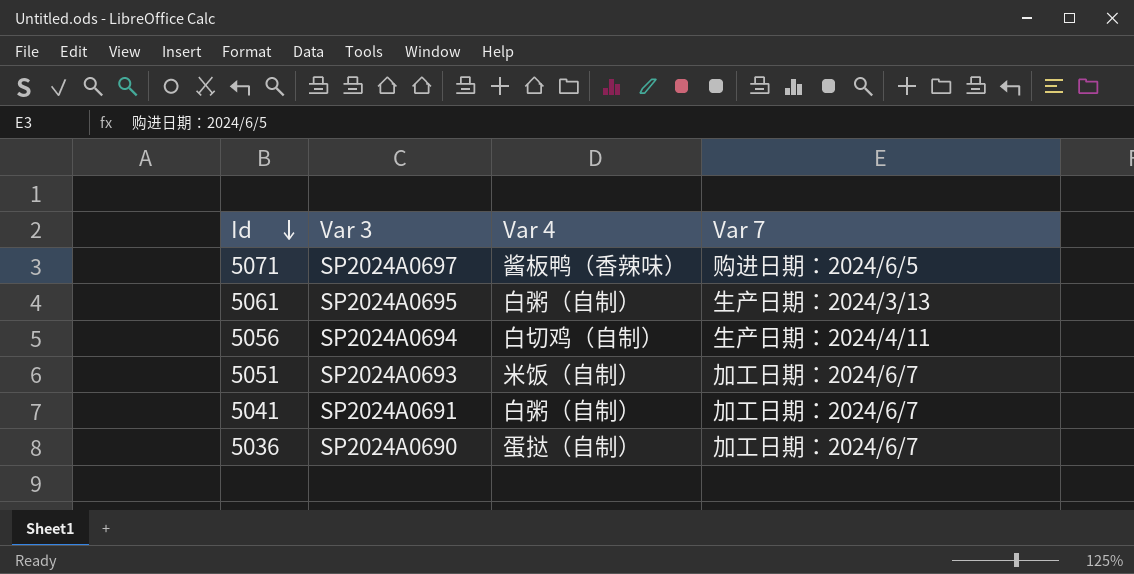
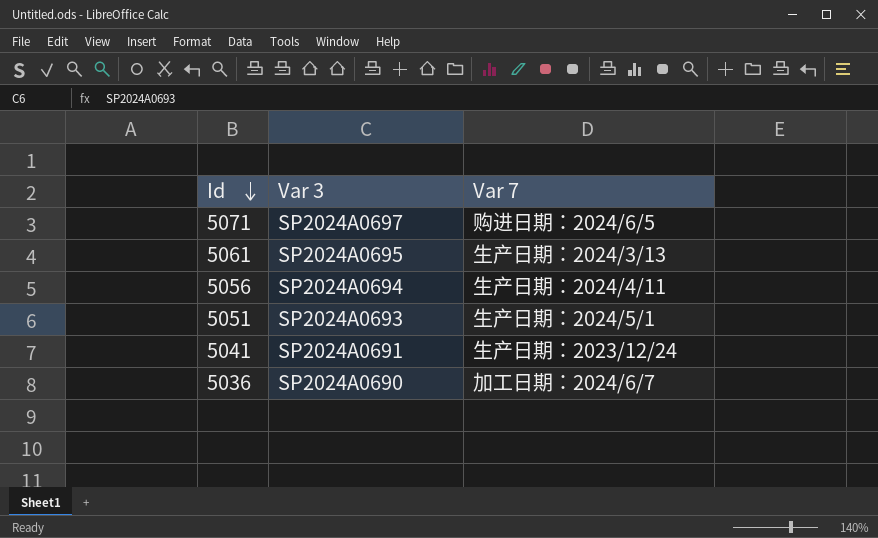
column Var 4 | position: 3 -> none
5051 | Var 7: 加工日期：2024/6/7 -> 生产日期：2024/5/1
5041 | Var 7: 加工日期：2024/6/7 -> 生产日期：2023/12/24

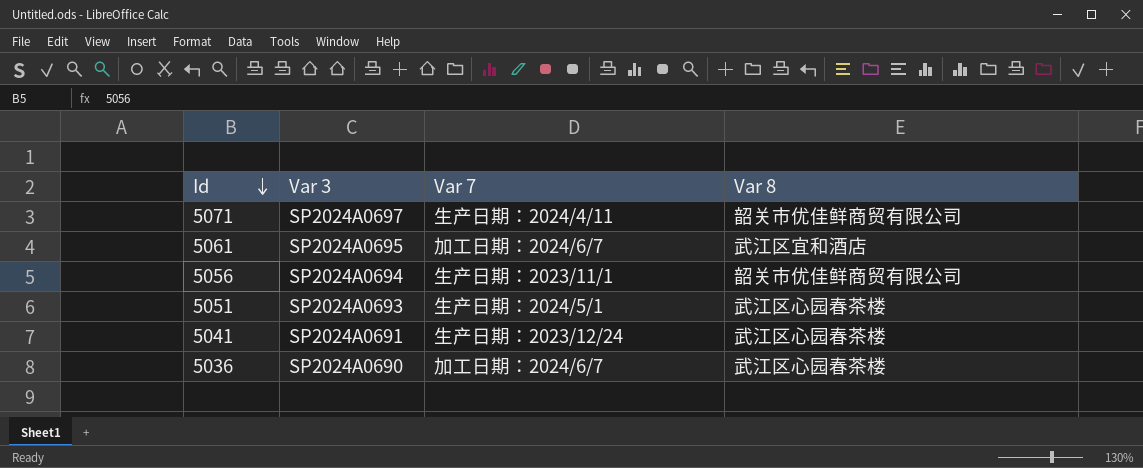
column Var 8 | position: none -> 4
5071 | Var 7: 购进日期：2024/6/5 -> 生产日期：2024/4/11
5061 | Var 7: 生产日期：2024/3/13 -> 加工日期：2024/6/7
5056 | Var 7: 生产日期：2024/4/11 -> 生产日期：2023/11/1

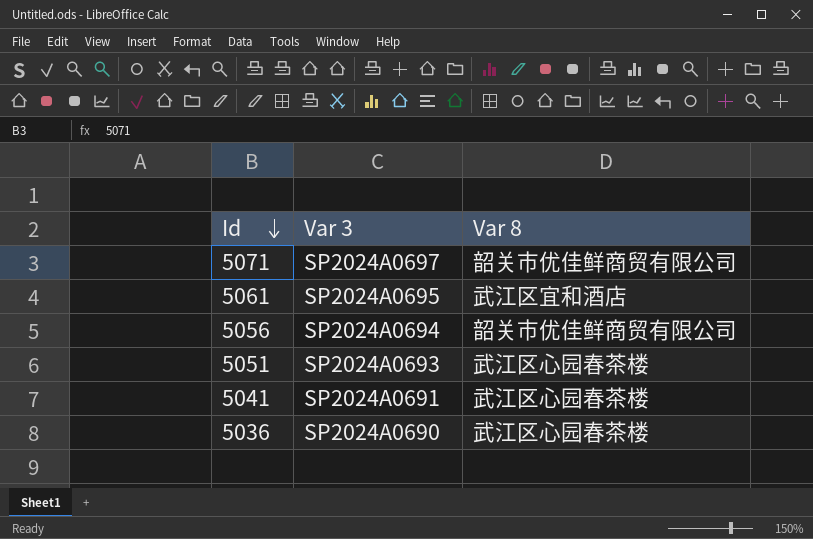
column Var 7 | position: 3 -> none

